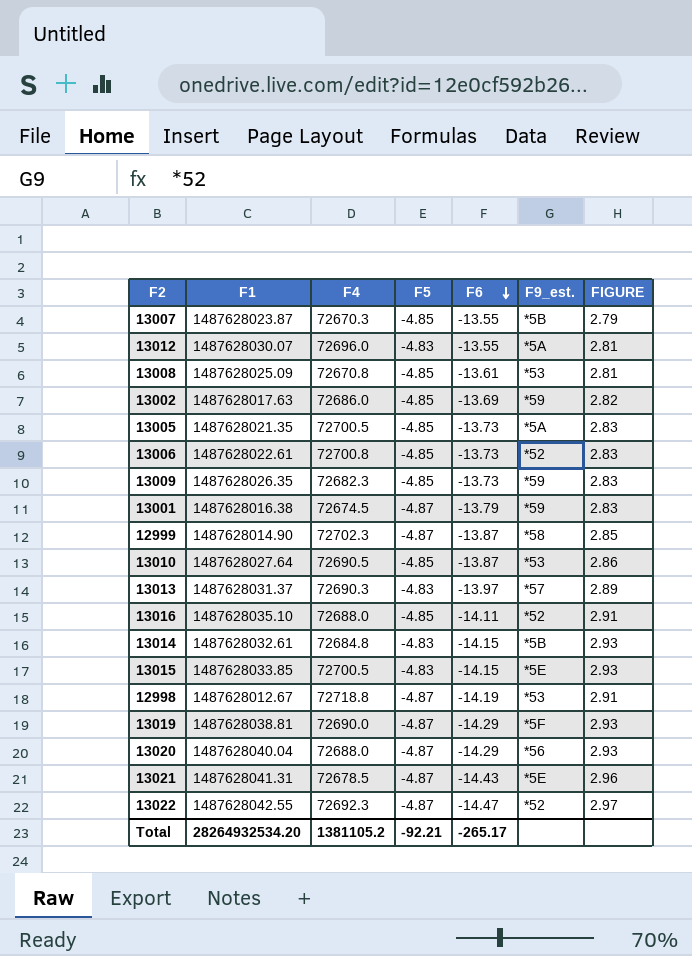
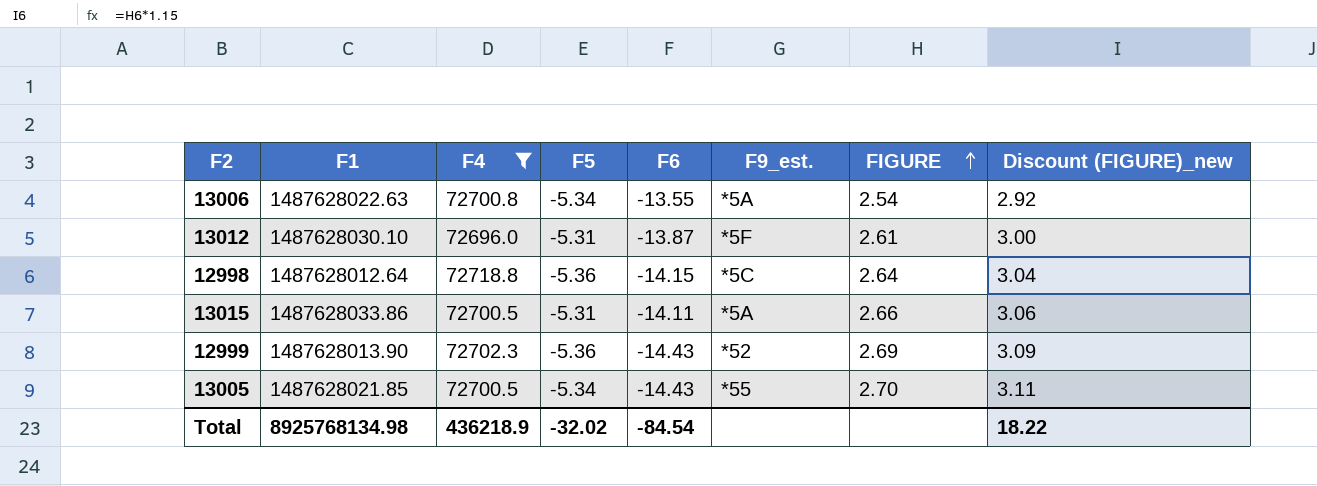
filter: none -> F4 >= 72696.0
row order: F6 descending -> FIGURE ascending
column Discount (FIGURE)_new | formula: none -> [FIGURE] * 1.15
13006 | F1: 1487628022.61 -> 1487628022.63
13006 | F5: -4.85 -> -5.34
13006 | F6: -13.73 -> -13.55
13006 | F9_est.: *52 -> *5A
13006 | FIGURE: 2.83 -> 2.54
13012 | F1: 1487628030.07 -> 1487628030.10
13012 | F5: -4.83 -> -5.31
13012 | F6: -13.55 -> -13.87
13012 | F9_est.: *5A -> *5F
13012 | FIGURE: 2.81 -> 2.61
12998 | F1: 1487628012.67 -> 1487628012.64
12998 | F5: -4.87 -> -5.36
12998 | F6: -14.19 -> -14.15
12998 | F9_est.: *53 -> *5C
12998 | FIGURE: 2.91 -> 2.64
13015 | F1: 1487628033.85 -> 1487628033.86
13015 | F5: -4.83 -> -5.31
13015 | F6: -14.15 -> -14.11
13015 | F9_est.: *5E -> *5A
13015 | FIGURE: 2.93 -> 2.66
12999 | F1: 1487628014.90 -> 1487628013.90
12999 | F5: -4.87 -> -5.36
12999 | F6: -13.87 -> -14.43
12999 | F9_est.: *58 -> *52
12999 | FIGURE: 2.85 -> 2.69
13005 | F1: 1487628021.35 -> 1487628021.85
13005 | F5: -4.85 -> -5.34
13005 | F6: -13.73 -> -14.43
13005 | F9_est.: *5A -> *55
13005 | FIGURE: 2.83 -> 2.70
Total | F1: 28264932534.20 -> 8925768134.98
Total | F4: 1381105.2 -> 436218.9
Total | F5: -92.21 -> -32.02
Total | F6: -265.17 -> -84.54

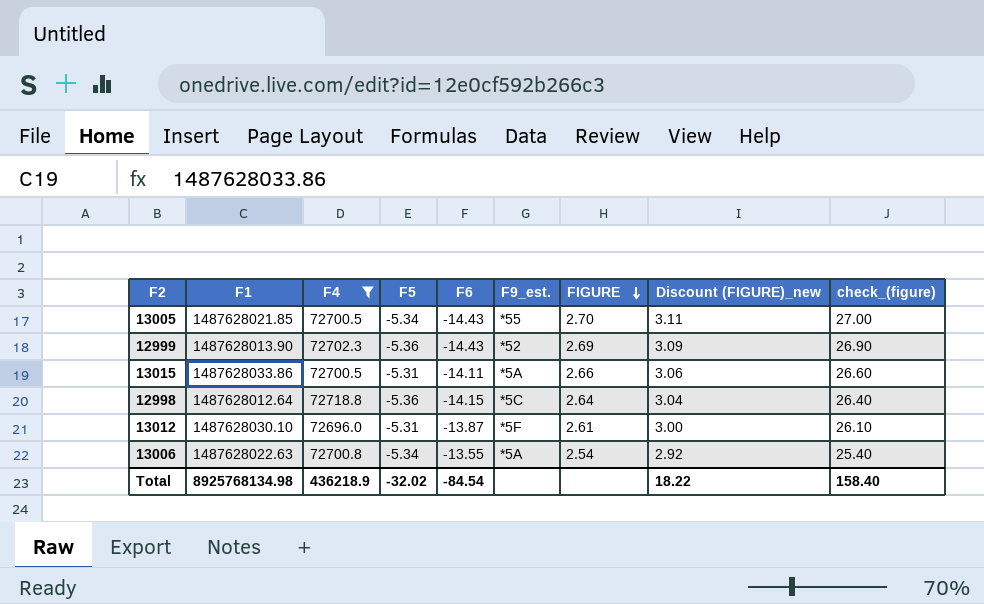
row order: FIGURE ascending -> FIGURE descending
column check_(figure) | formula: none -> [FIGURE] * 10

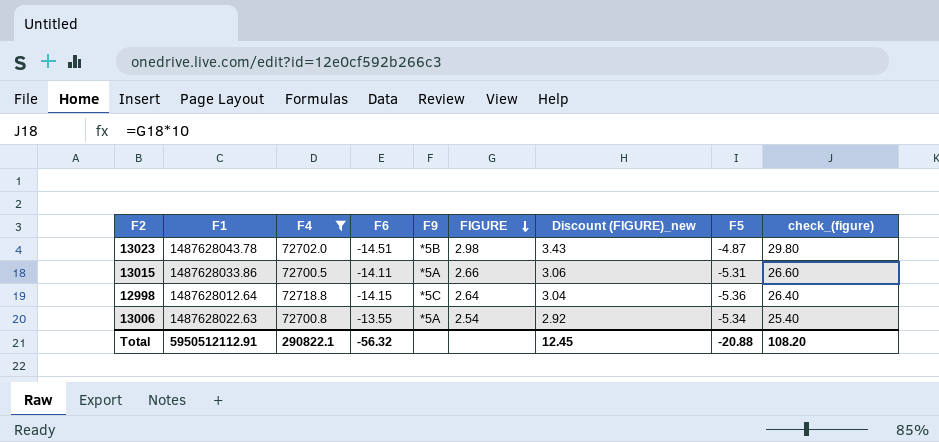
column name: F9_est. -> F9
column F5 | position: 4 -> 8
row 13005: 1487628021.85 | 72700.5 | -5.34 | -14.43 | *55 | 2.70 | 3.11 | 27.00 -> none
row 12999: 1487628013.90 | 72702.3 | -5.36 | -14.43 | *52 | 2.69 | 3.09 | 26.90 -> none
row 13012: 1487628030.10 | 72696.0 | -5.31 | -13.87 | *5F | 2.61 | 3.00 | 26.10 -> none
row 13023: none -> 1487628043.78 | 72702.0 | -14.51 | *5B | 2.98 | 3.43 | -4.87 | 29.80
Total | F1: 8925768134.98 -> 5950512112.91
Total | F4: 436218.9 -> 290822.1
Total | F6: -84.54 -> -56.32
Total | Discount (FIGURE)_new: 18.22 -> 12.45
Total | F5: -32.02 -> -20.88
Total | check_(figure): 158.40 -> 108.20

